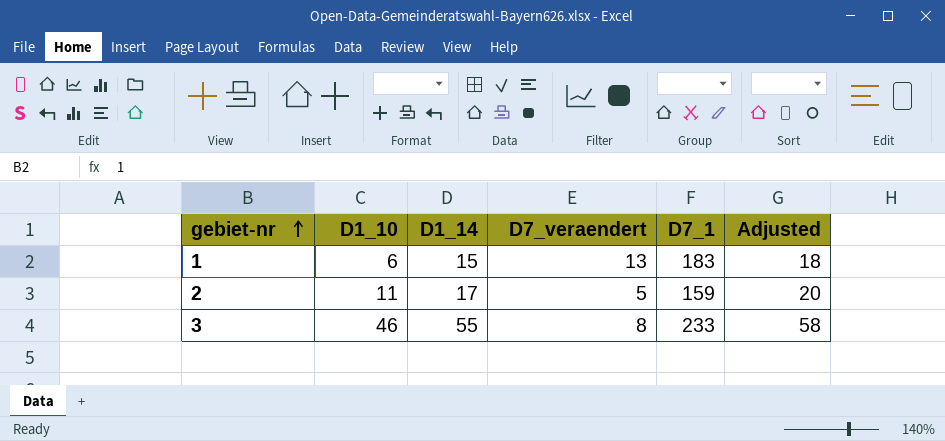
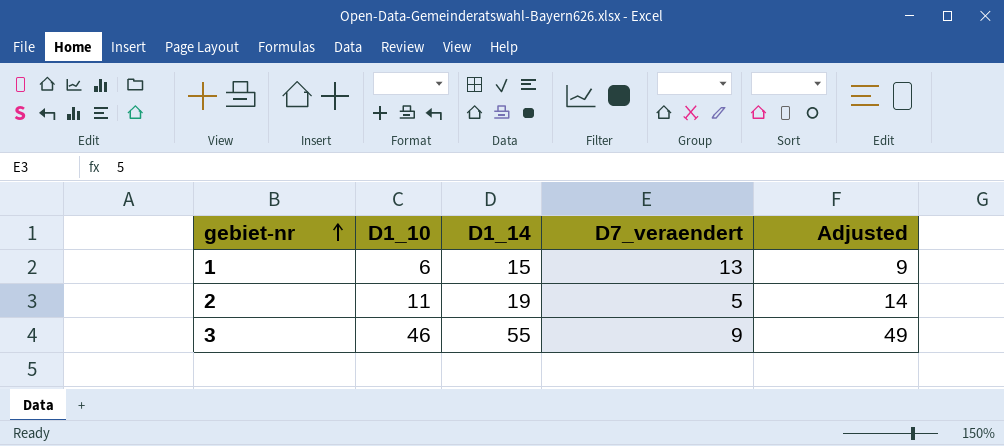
column D7_1 | position: 5 -> none
column Adjusted | formula: [D1_14] + 3 -> [D1_10] + 3
2 | D1_14: 17 -> 19
3 | D7_veraendert: 8 -> 9

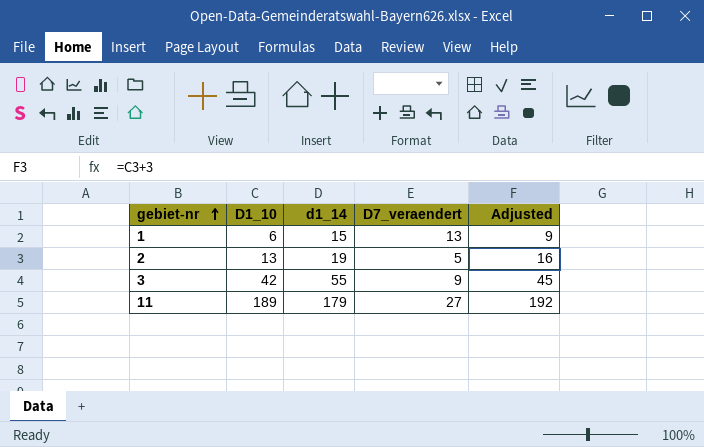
column name: D1_14 -> d1_14
2 | D1_10: 11 -> 13
2 | Adjusted: 14 -> 16
3 | D1_10: 46 -> 42
3 | Adjusted: 49 -> 45
row 11: none -> 189 | 179 | 27 | 192

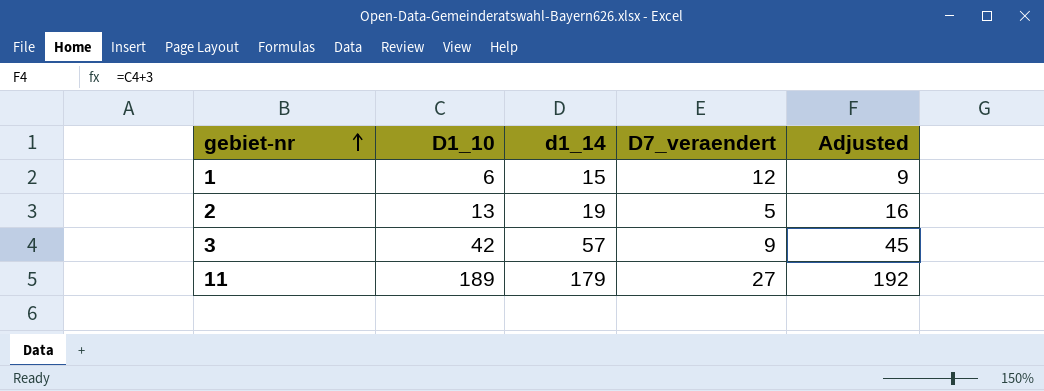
1 | D7_veraendert: 13 -> 12
3 | d1_14: 55 -> 57

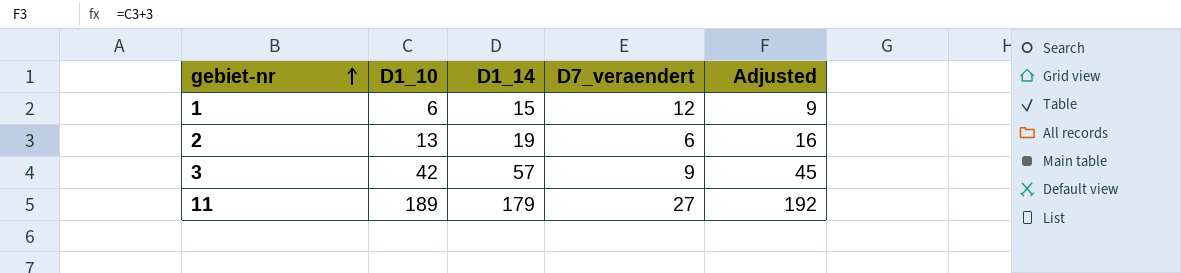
column name: d1_14 -> D1_14
2 | D7_veraendert: 5 -> 6

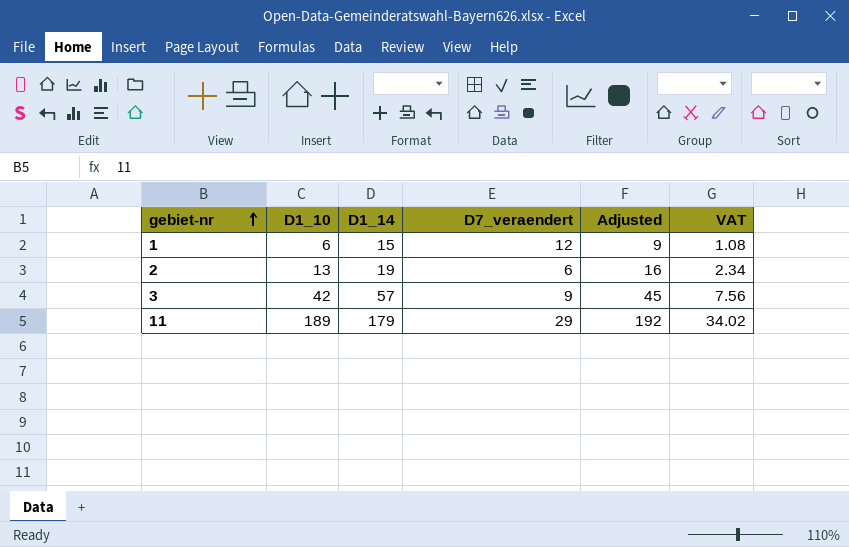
column VAT | formula: none -> [D1_10] * 0.18
11 | D7_veraendert: 27 -> 29

